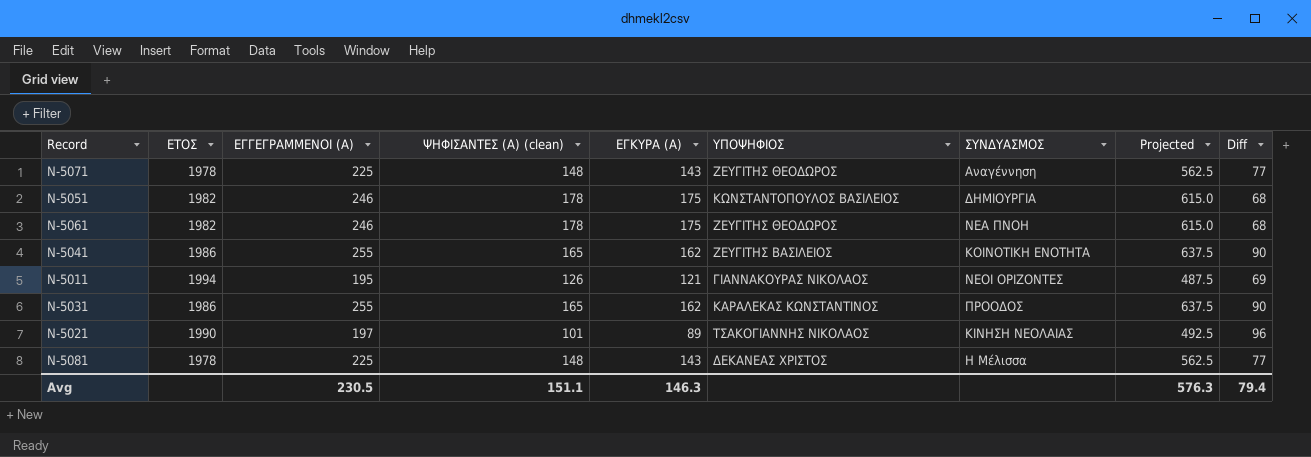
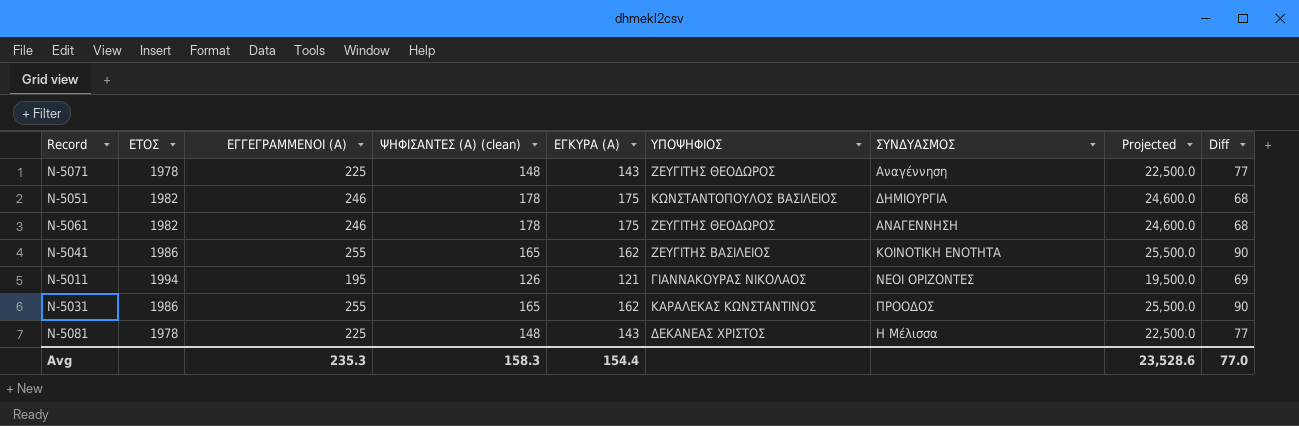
column Projected | formula: [ΕΓΓΕΓΡΑΜΜΕΝΟΙ (Α)] * 2.5 -> [ΕΓΓΕΓΡΑΜΜΕΝΟΙ (Α)] * 100
row N-5021: 1990 | 197 | 101 | 89 | ΤΣΑΚΟΓΙΑΝΝΗΣ ΝΙΚΟΛΑΟΣ | ΚΙΝΗΣΗ ΝΕΟΛΑΙΑΣ | 492.5 | 96 -> none
N-5061 | ΣΥΝΔΥΑΣΜΟΣ: ΝΕΑ ΠΝΟΗ -> ΑΝΑΓΕΝΝΗΣΗ
Avg | ΕΓΓΕΓΡΑΜΜΕΝΟΙ (Α): 230.5 -> 235.3
Avg | ΨΗΦΙΣΑΝΤΕΣ (Α) (clean): 151.1 -> 158.3
Avg | ΕΓΚΥΡΑ (Α): 146.3 -> 154.4
Avg | Projected: 576.3 -> 23,528.6
Avg | Diff: 79.4 -> 77.0

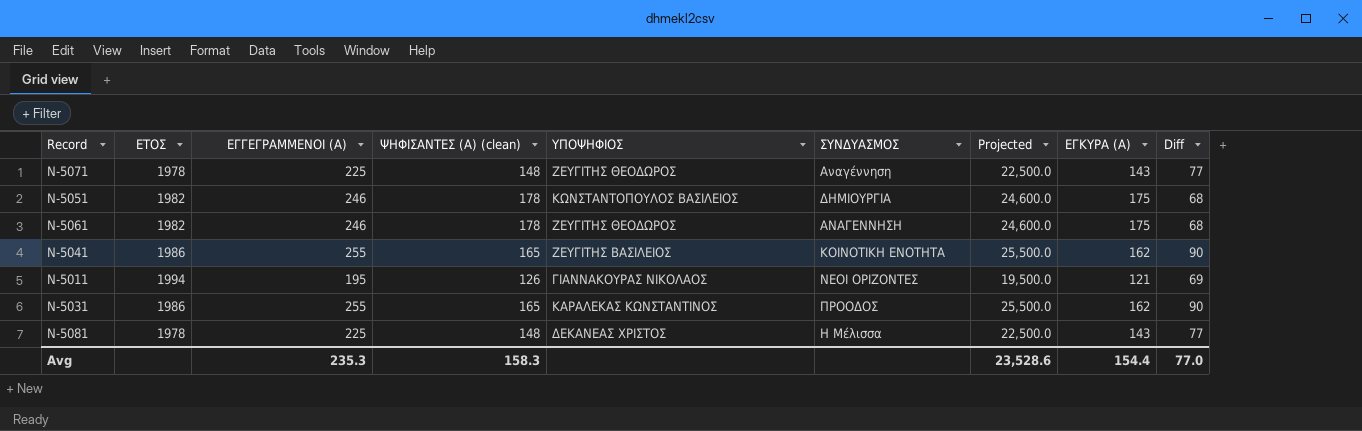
column ΕΓΚΥΡΑ (Α) | position: 5 -> 8

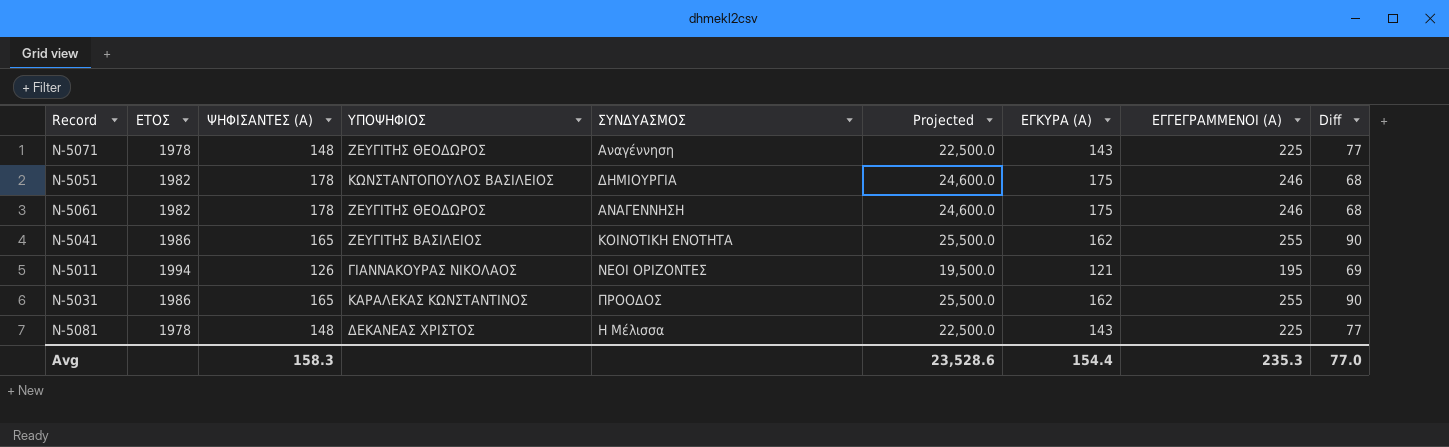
column name: ΨΗΦΙΣΑΝΤΕΣ (Α) (clean) -> ΨΗΦΙΣΑΝΤΕΣ (Α)
column ΕΓΓΕΓΡΑΜΜΕΝΟΙ (Α) | position: 3 -> 8

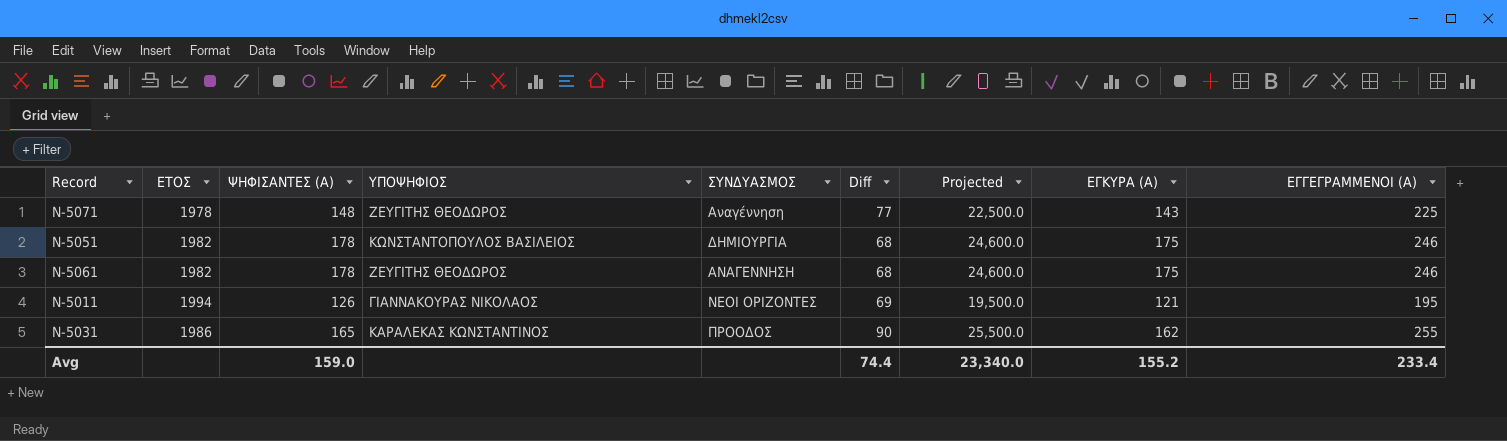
column Diff | position: 9 -> 6
row N-5041: 1986 | 165 | ΖΕΥΓΙΤΗΣ ΒΑΣΙΛΕΙΟΣ | ΚΟΙΝΟΤΙΚΗ ΕΝΟΤΗΤΑ | 25,500.0 | 162 | 255 | 90 -> none
row N-5081: 1978 | 148 | ΔΕΚΑΝΕΑΣ ΧΡΙΣΤΟΣ | Η Μέλισσα | 22,500.0 | 143 | 225 | 77 -> none
Avg | ΨΗΦΙΣΑΝΤΕΣ (Α): 158.3 -> 159.0
Avg | Diff: 77.0 -> 74.4
Avg | Projected: 23,528.6 -> 23,340.0
Avg | ΕΓΚΥΡΑ (Α): 154.4 -> 155.2
Avg | ΕΓΓΕΓΡΑΜΜΕΝΟΙ (Α): 235.3 -> 233.4

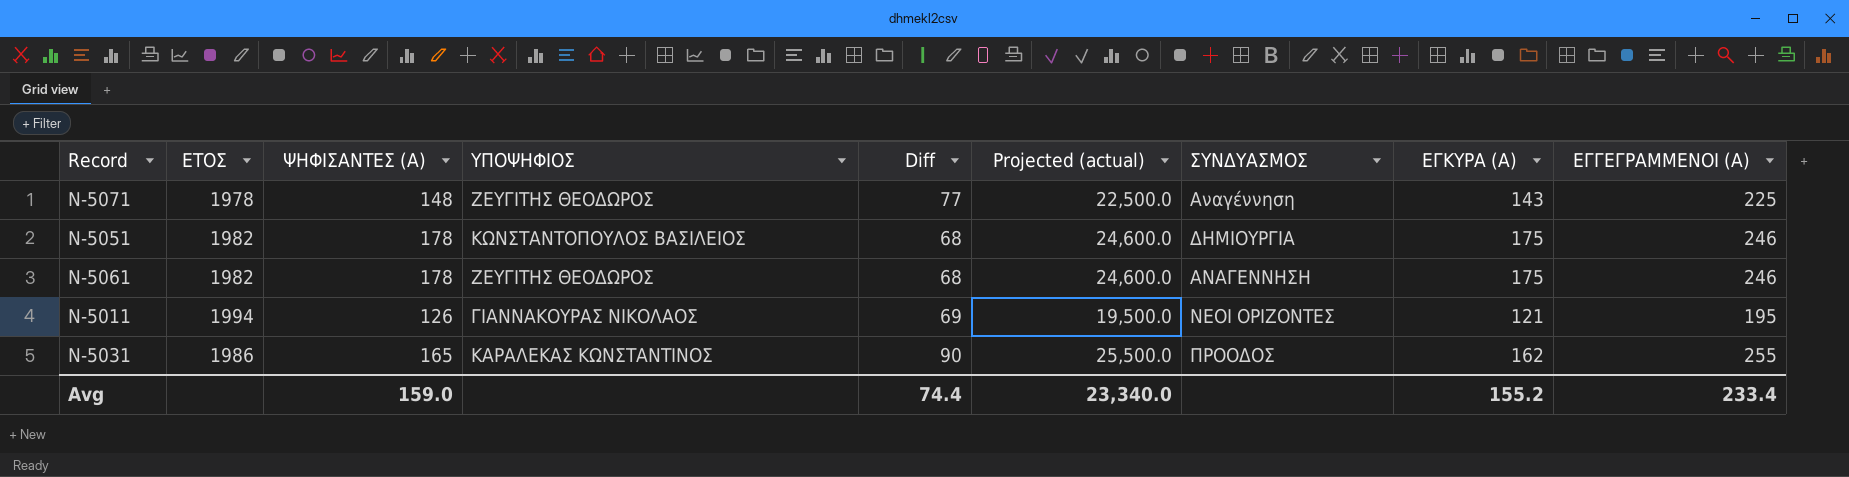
column name: Projected -> Projected (actual)
column ΣΥΝΔΥΑΣΜΟΣ | position: 5 -> 7

